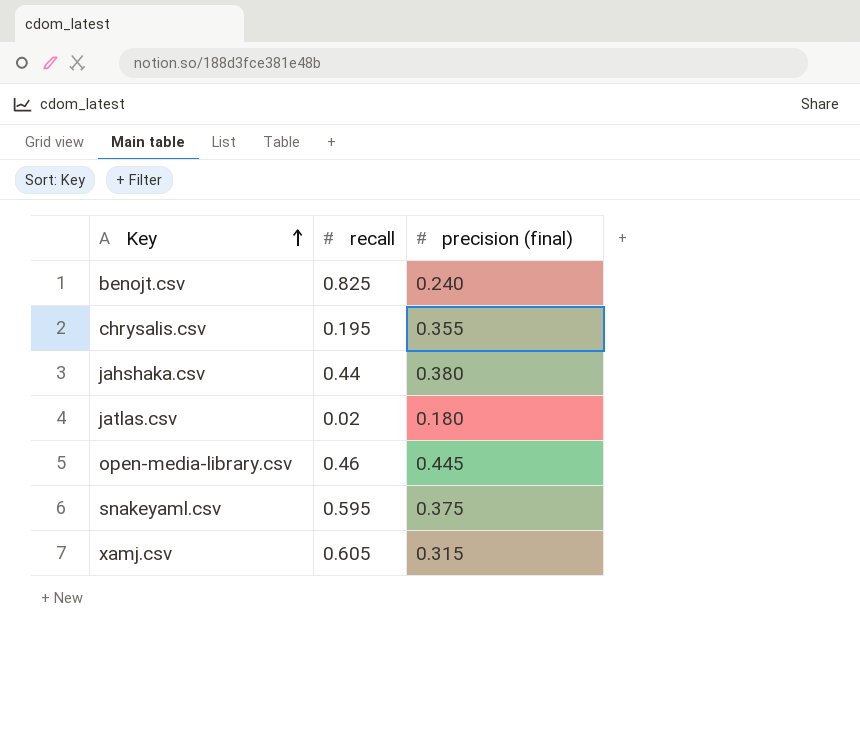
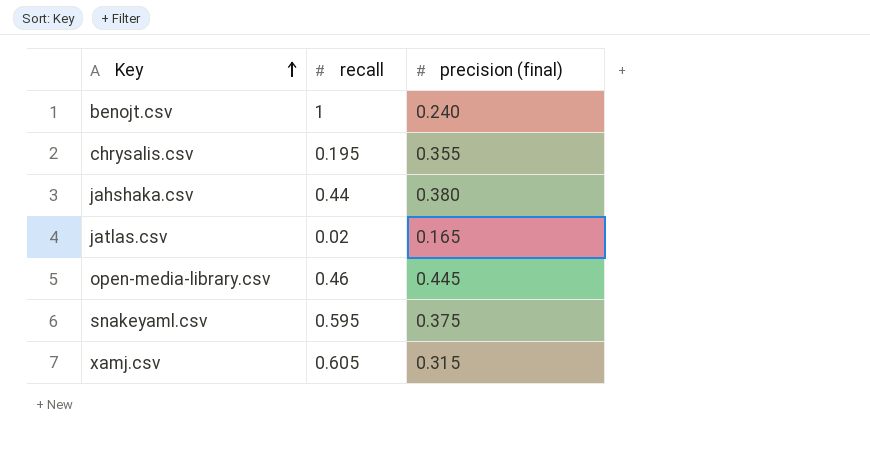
benojt.csv | recall: 0.825 -> 1
jatlas.csv | precision (final): 0.180 -> 0.165

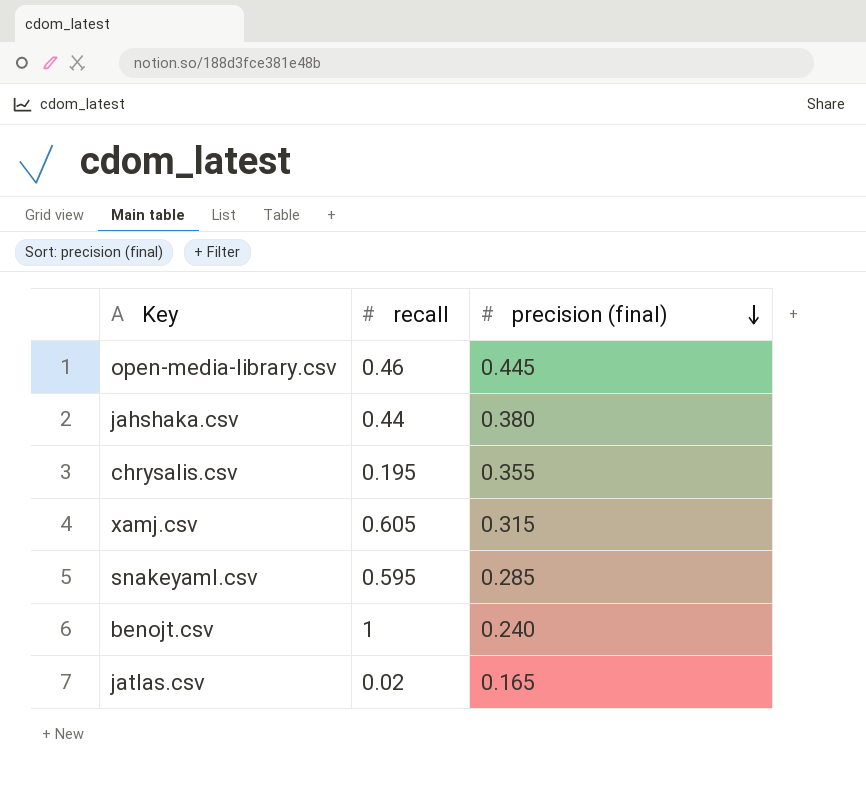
row order: Key ascending -> precision (final) descending
snakeyaml.csv | precision (final): 0.375 -> 0.285

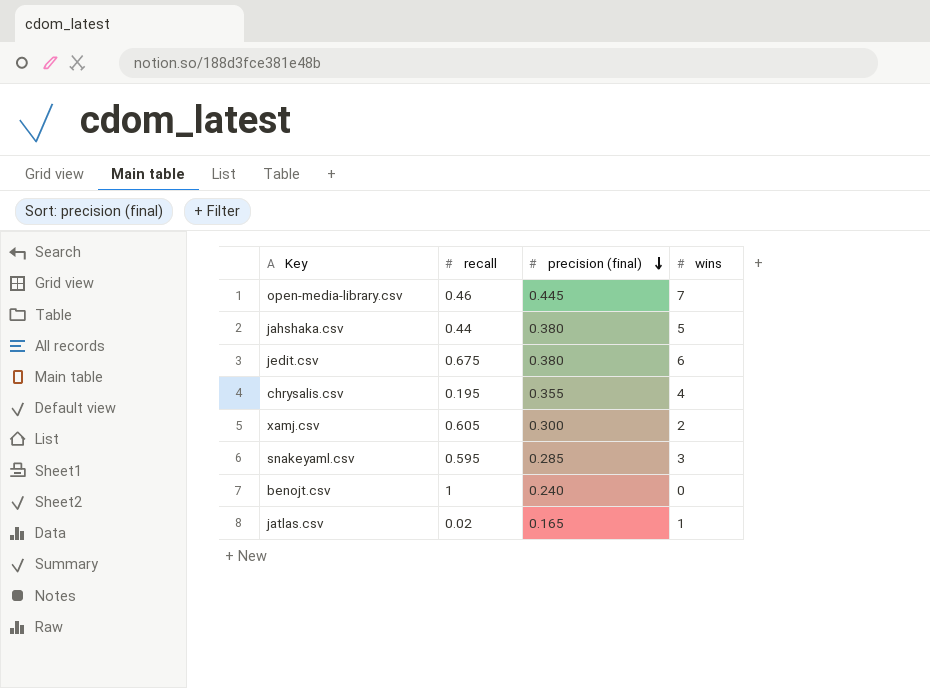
column wins | position: none -> 4
row jedit.csv: none -> 0.675 | 0.380 | 6
xamj.csv | precision (final): 0.315 -> 0.300

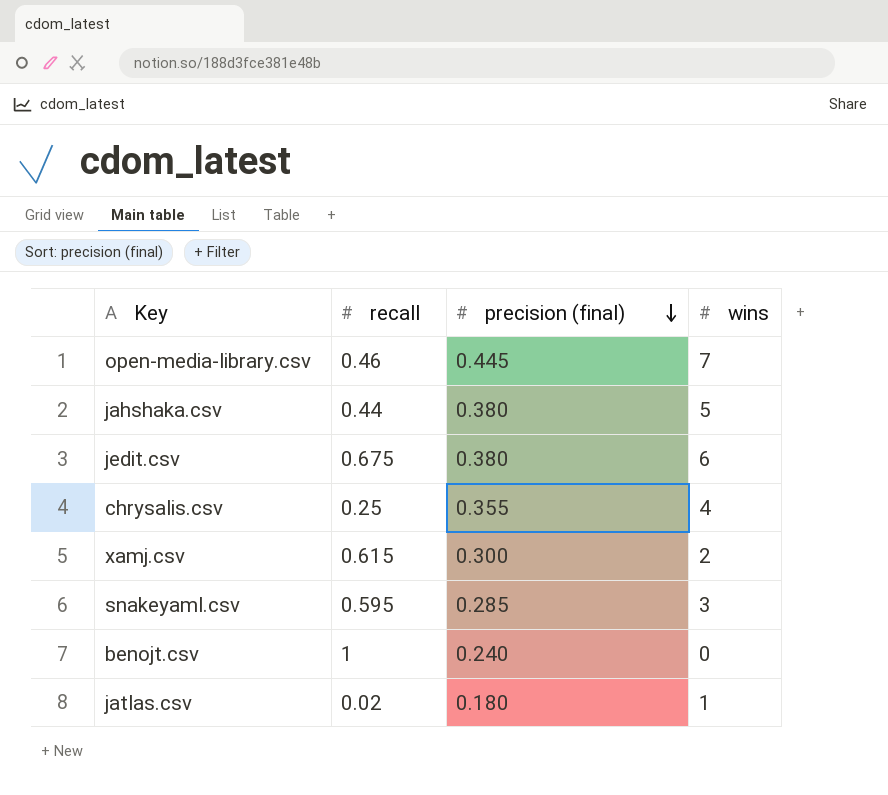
chrysalis.csv | recall: 0.195 -> 0.25
xamj.csv | recall: 0.605 -> 0.615
jatlas.csv | precision (final): 0.165 -> 0.180

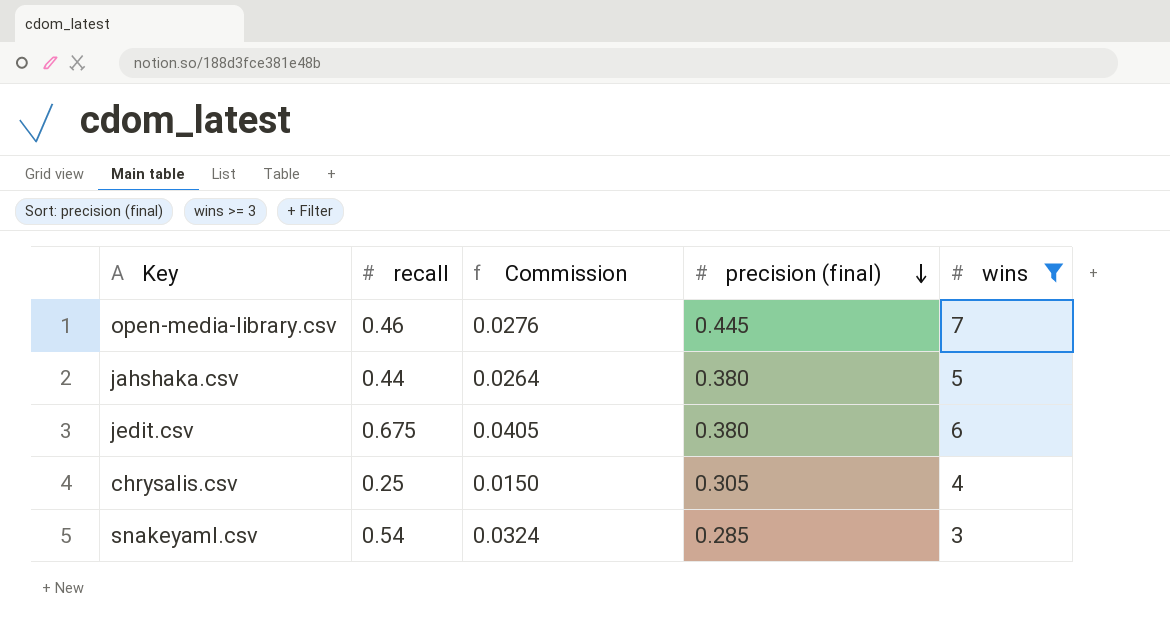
filter: none -> wins >= 3
column Commission | formula: none -> [recall] * 0.06
chrysalis.csv | precision (final): 0.355 -> 0.305
snakeyaml.csv | recall: 0.595 -> 0.54

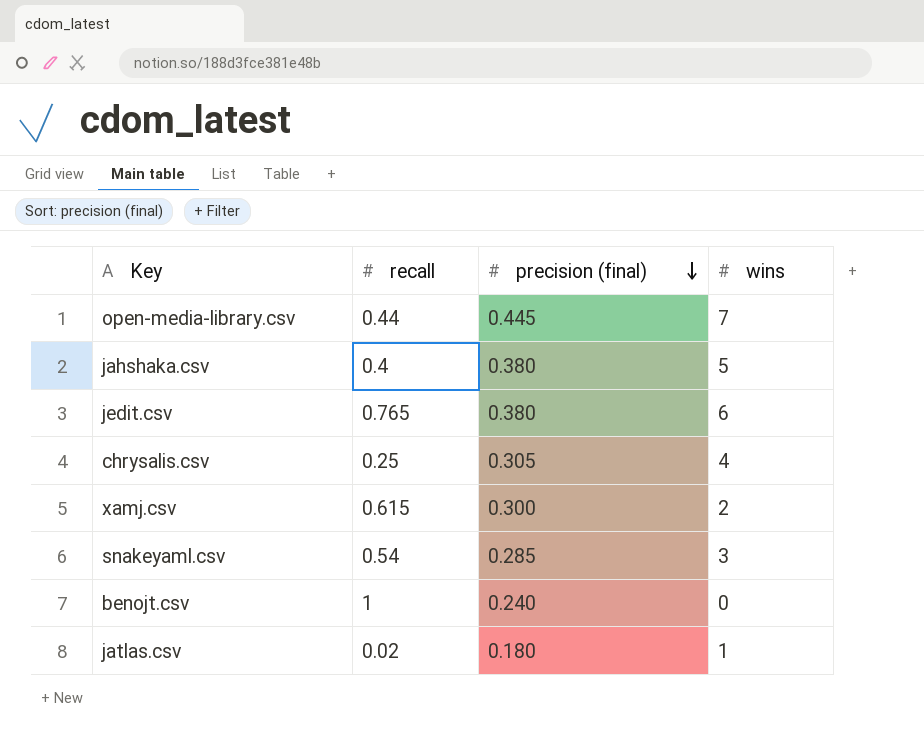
filter: wins >= 3 -> none
column Commission | formula: [recall] * 0.06 -> none
open-media-library.csv | recall: 0.46 -> 0.44
jahshaka.csv | recall: 0.44 -> 0.4
jedit.csv | recall: 0.675 -> 0.765

